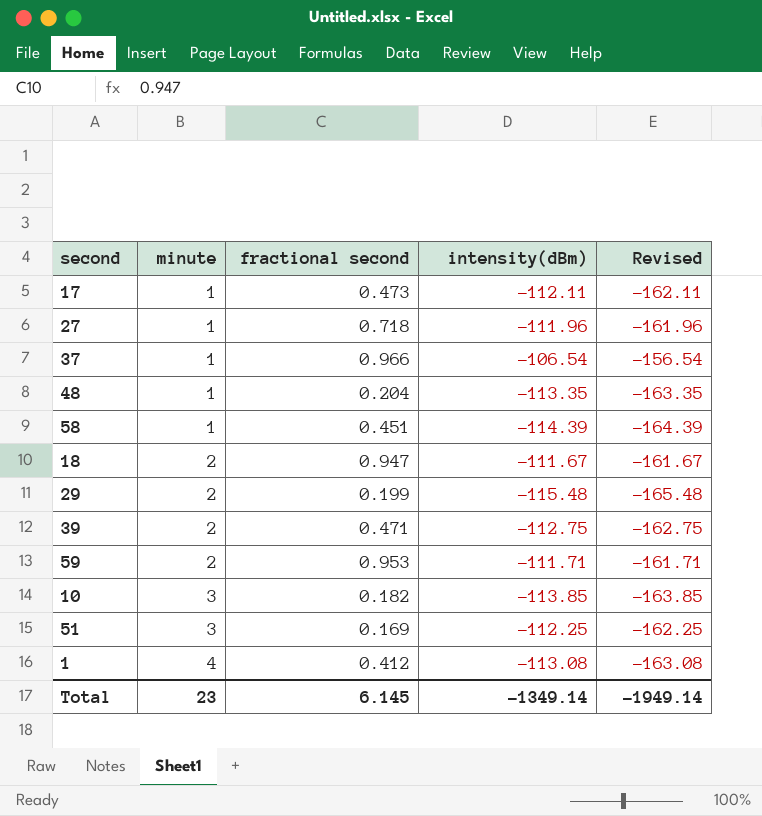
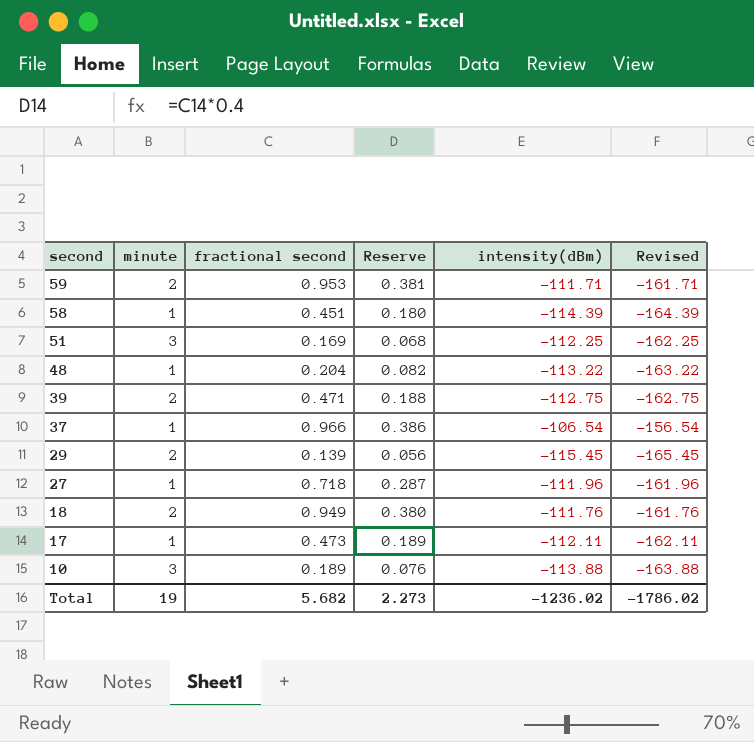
row order: minute ascending -> second descending
column Reserve | formula: none -> [fractional second] * 0.4
row 1: 4 | 0.412 | -113.08 | -163.08 -> none
48 | intensity(dBm): -113.35 -> -113.22
48 | Revised: -163.35 -> -163.22
29 | fractional second: 0.199 -> 0.139
29 | intensity(dBm): -115.48 -> -115.45
29 | Revised: -165.48 -> -165.45
18 | fractional second: 0.947 -> 0.949
18 | intensity(dBm): -111.67 -> -111.76
18 | Revised: -161.67 -> -161.76
10 | fractional second: 0.182 -> 0.189
10 | intensity(dBm): -113.85 -> -113.88
10 | Revised: -163.85 -> -163.88
Total | minute: 23 -> 19
Total | fractional second: 6.145 -> 5.682
Total | intensity(dBm): -1349.14 -> -1236.02
Total | Revised: -1949.14 -> -1786.02

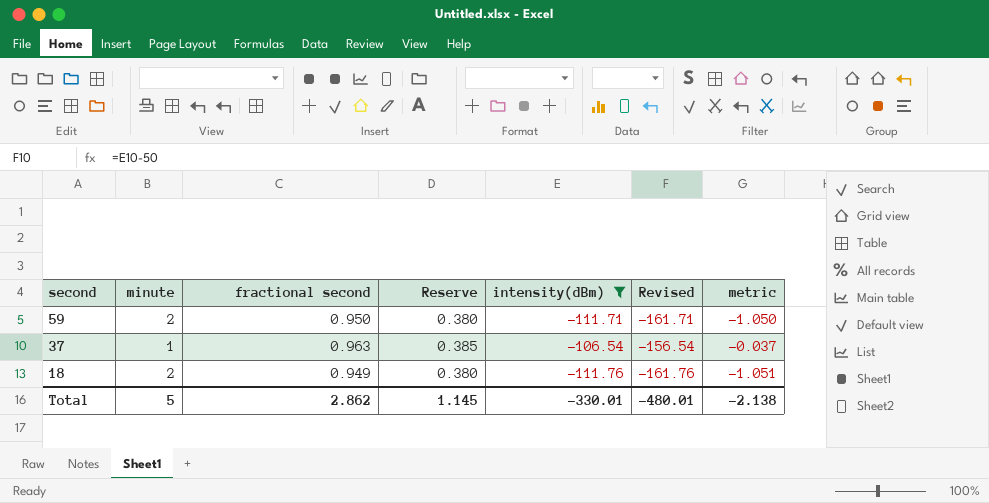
filter: none -> intensity(dBm) >= -111.76
column metric | formula: none -> [fractional second] - [minute]
59 | fractional second: 0.953 -> 0.950
59 | Reserve: 0.381 -> 0.380
37 | fractional second: 0.966 -> 0.963
37 | Reserve: 0.386 -> 0.385
Total | minute: 19 -> 5
Total | fractional second: 5.682 -> 2.862
Total | Reserve: 2.273 -> 1.145
Total | intensity(dBm): -1236.02 -> -330.01
Total | Revised: -1786.02 -> -480.01

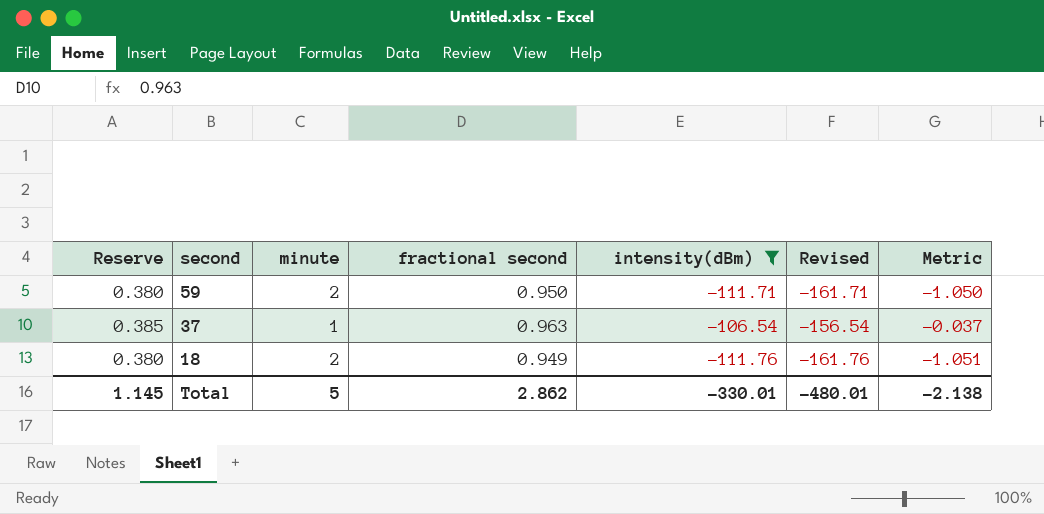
column Reserve | position: 4 -> 1
column name: metric -> Metric

